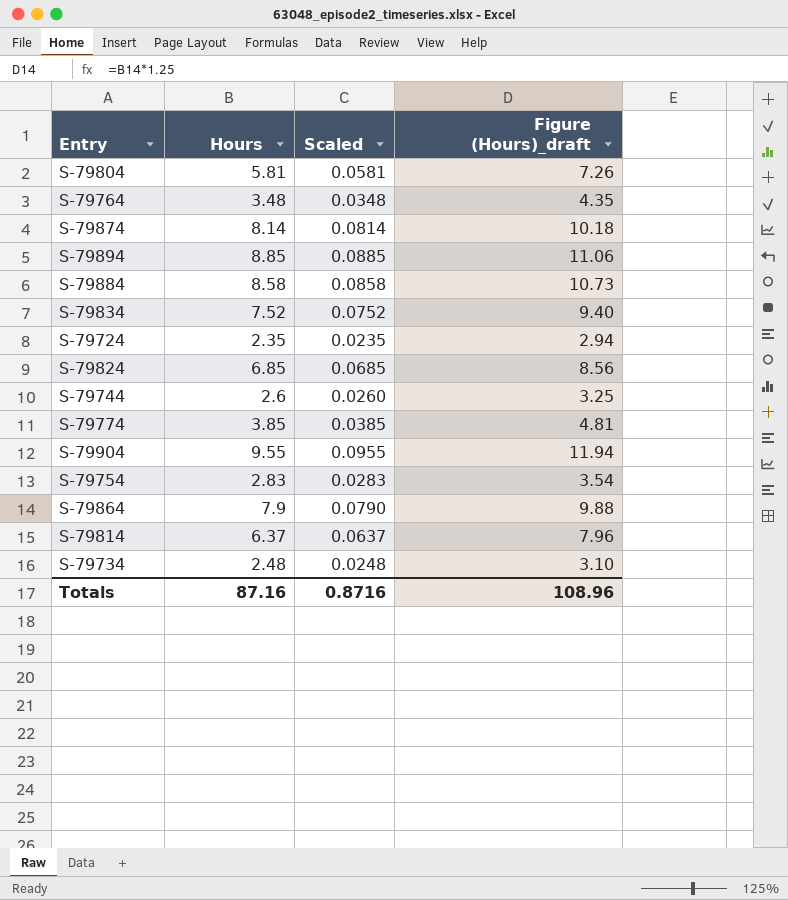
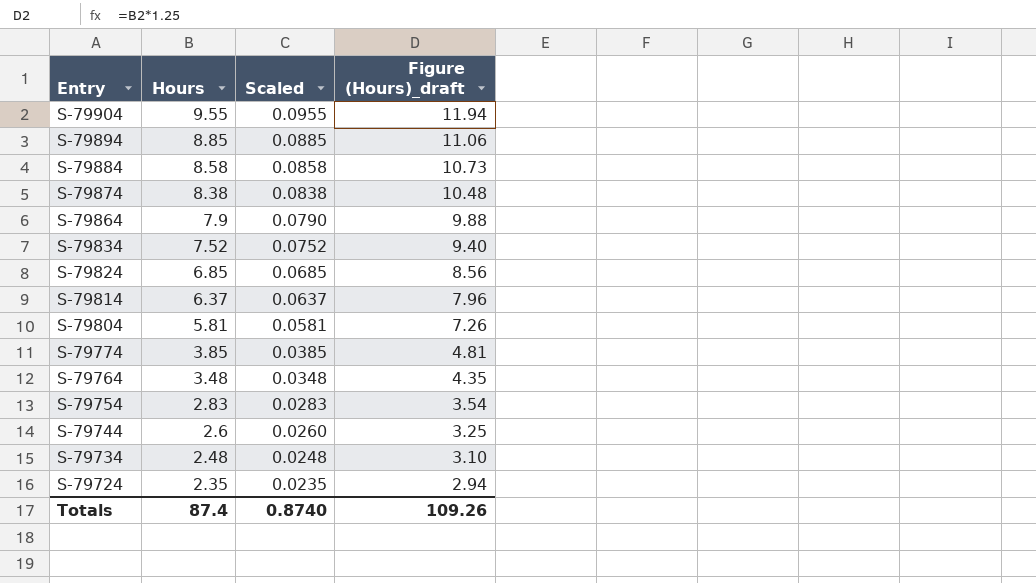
row order: none -> Entry descending
S-79874 | Hours: 8.14 -> 8.38
S-79874 | Scaled: 0.0814 -> 0.0838
S-79874 | Figure (Hours)_draft: 10.18 -> 10.48
Totals | Hours: 87.16 -> 87.4
Totals | Scaled: 0.8716 -> 0.8740
Totals | Figure (Hours)_draft: 108.96 -> 109.26

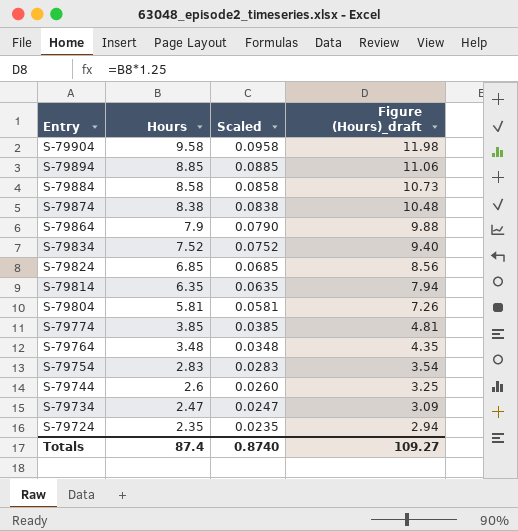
S-79904 | Hours: 9.55 -> 9.58
S-79904 | Scaled: 0.0955 -> 0.0958
S-79904 | Figure (Hours)_draft: 11.94 -> 11.98
S-79814 | Hours: 6.37 -> 6.35
S-79814 | Scaled: 0.0637 -> 0.0635
S-79814 | Figure (Hours)_draft: 7.96 -> 7.94
S-79734 | Hours: 2.48 -> 2.47
S-79734 | Scaled: 0.0248 -> 0.0247
S-79734 | Figure (Hours)_draft: 3.10 -> 3.09
Totals | Figure (Hours)_draft: 109.26 -> 109.27

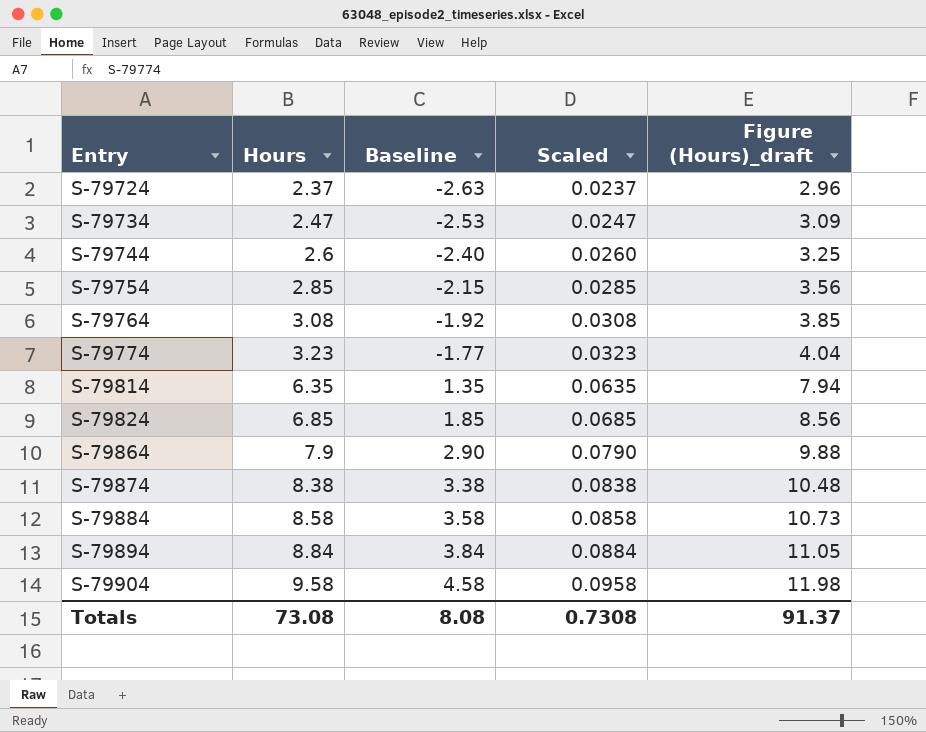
row order: Entry descending -> Entry ascending
column Baseline | formula: none -> [Hours] - 5
row S-79834: 7.52 | 0.0752 | 9.40 -> none
row S-79804: 5.81 | 0.0581 | 7.26 -> none
S-79724 | Hours: 2.35 -> 2.37
S-79724 | Scaled: 0.0235 -> 0.0237
S-79724 | Figure (Hours)_draft: 2.94 -> 2.96
S-79754 | Hours: 2.83 -> 2.85
S-79754 | Scaled: 0.0283 -> 0.0285
S-79754 | Figure (Hours)_draft: 3.54 -> 3.56
S-79764 | Hours: 3.48 -> 3.08
S-79764 | Scaled: 0.0348 -> 0.0308
S-79764 | Figure (Hours)_draft: 4.35 -> 3.85
S-79774 | Hours: 3.85 -> 3.23
S-79774 | Scaled: 0.0385 -> 0.0323
S-79774 | Figure (Hours)_draft: 4.81 -> 4.04
S-79894 | Hours: 8.85 -> 8.84
S-79894 | Scaled: 0.0885 -> 0.0884
S-79894 | Figure (Hours)_draft: 11.06 -> 11.05
Totals | Hours: 87.4 -> 73.08
Totals | Scaled: 0.8740 -> 0.7308
Totals | Figure (Hours)_draft: 109.27 -> 91.37

